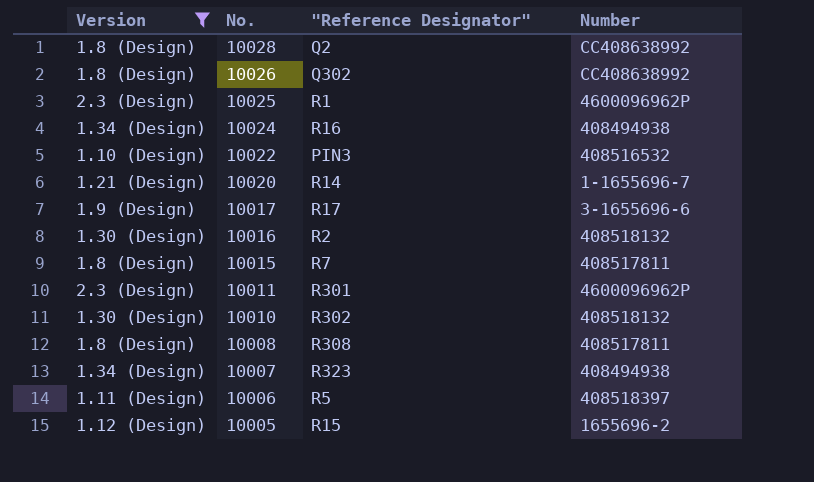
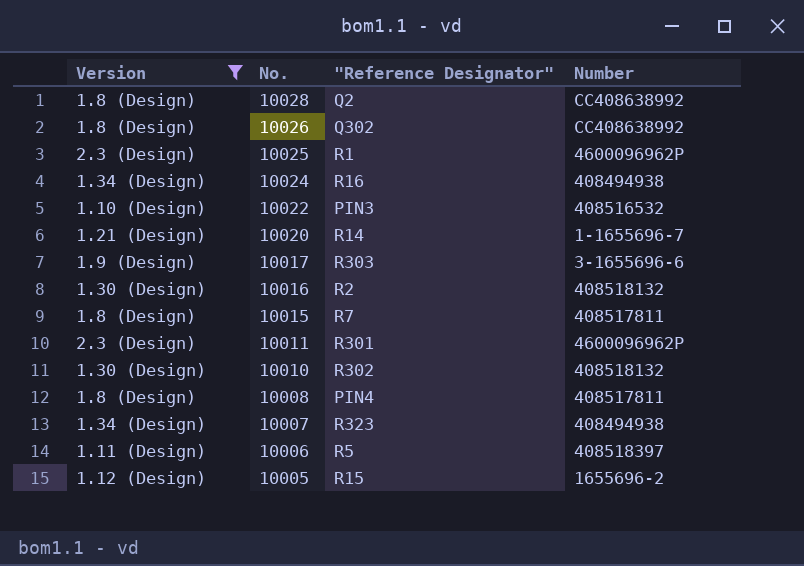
10017 | "Reference Designator": R17 -> R303
10008 | "Reference Designator": R308 -> PIN4

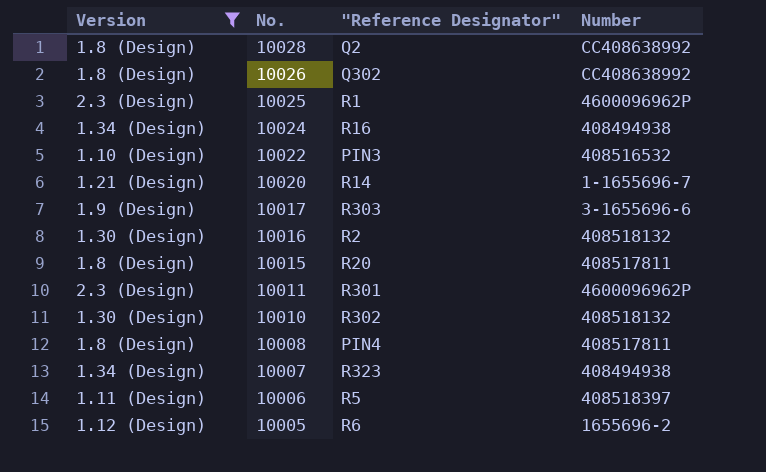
10015 | "Reference Designator": R7 -> R20
10005 | "Reference Designator": R15 -> R6

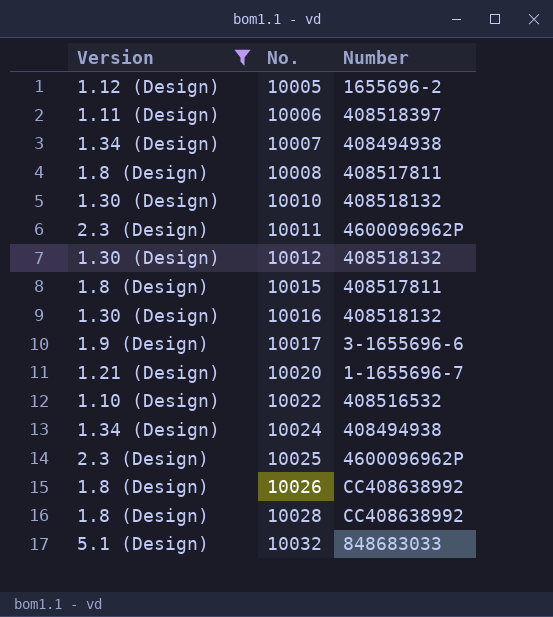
row order: No. descending -> No. ascending
column "Reference Designator" | position: 3 -> none
row 10012: none -> 1.30 (Design) | 408518132
row 10032: none -> 5.1 (Design) | 848683033

